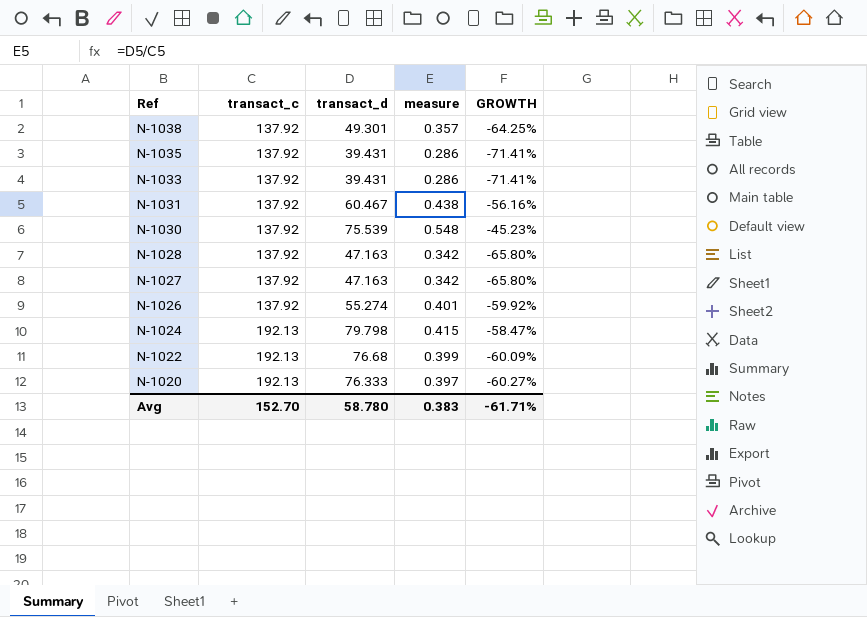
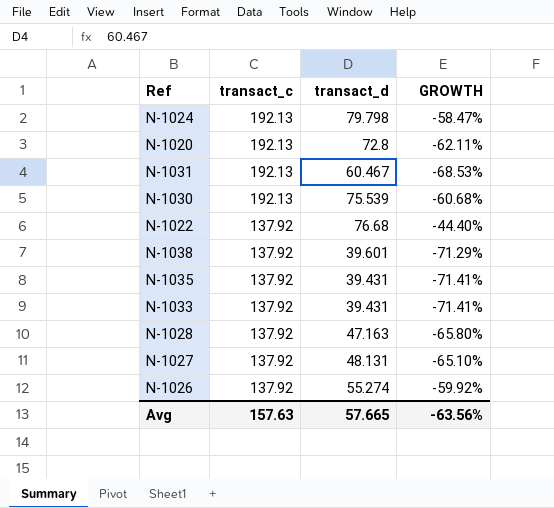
row order: Ref descending -> transact_c descending
column measure | formula: [transact_d] / [transact_c] -> none
N-1020 | transact_d: 76.333 -> 72.8
N-1020 | GROWTH: -60.27% -> -62.11%
N-1031 | transact_c: 137.92 -> 192.13
N-1031 | GROWTH: -56.16% -> -68.53%
N-1030 | transact_c: 137.92 -> 192.13
N-1030 | GROWTH: -45.23% -> -60.68%
N-1022 | transact_c: 192.13 -> 137.92
N-1022 | GROWTH: -60.09% -> -44.40%
N-1038 | transact_d: 49.301 -> 39.601
N-1038 | GROWTH: -64.25% -> -71.29%
N-1027 | transact_d: 47.163 -> 48.131
N-1027 | GROWTH: -65.80% -> -65.10%
Avg | transact_c: 152.70 -> 157.63
Avg | transact_d: 58.780 -> 57.665
Avg | GROWTH: -61.71% -> -63.56%

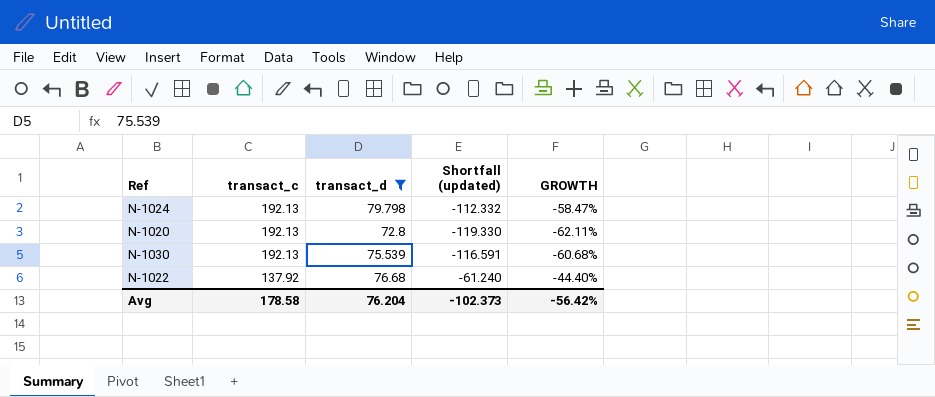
filter: none -> transact_d >= 72.8
column Shortfall (updated) | formula: none -> [transact_d] - [transact_c]
Avg | transact_c: 157.63 -> 178.58
Avg | transact_d: 57.665 -> 76.204
Avg | GROWTH: -63.56% -> -56.42%

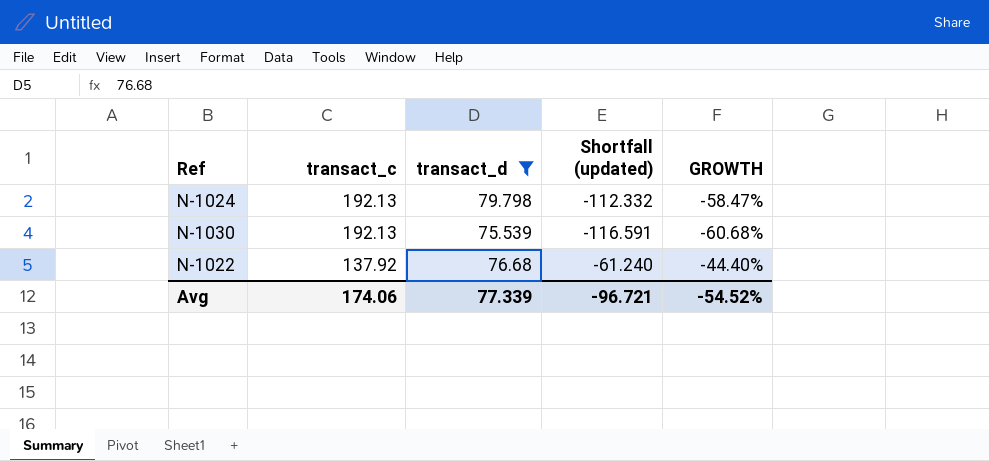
row N-1020: 192.13 | 72.8 | -119.330 | -62.11% -> none
Avg | transact_c: 178.58 -> 174.06
Avg | transact_d: 76.204 -> 77.339
Avg | Shortfall (updated): -102.373 -> -96.721
Avg | GROWTH: -56.42% -> -54.52%

